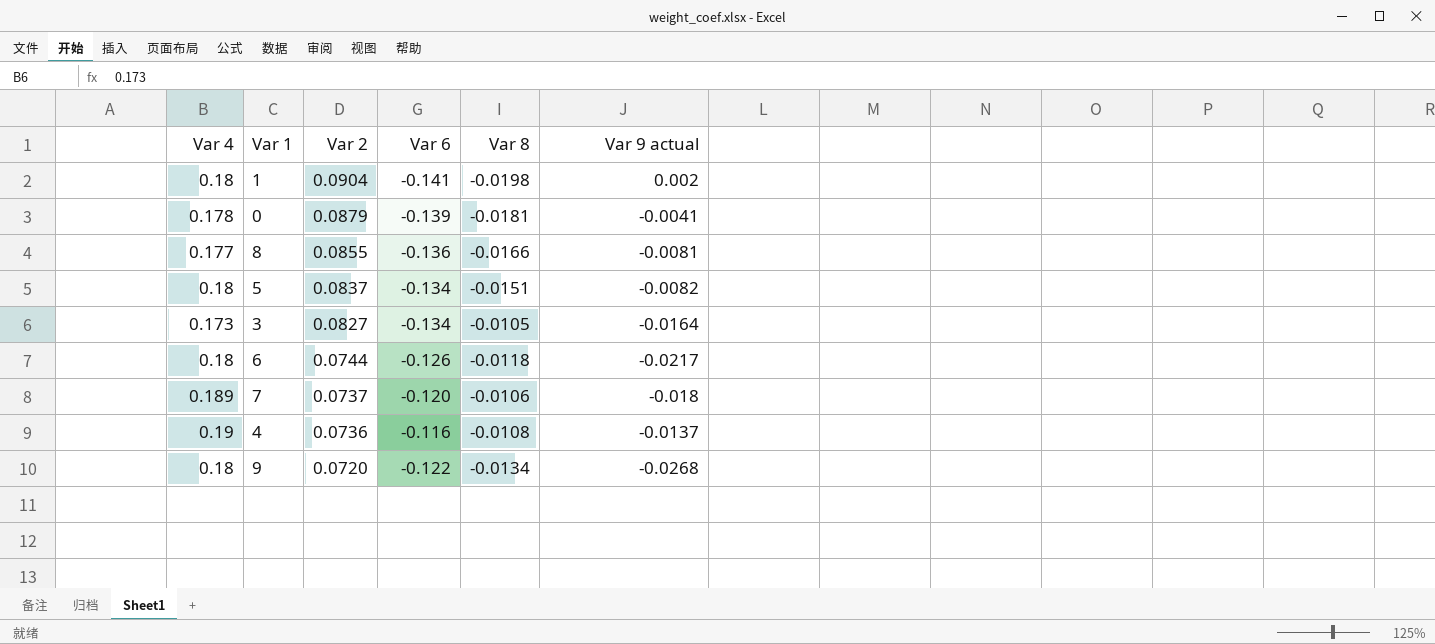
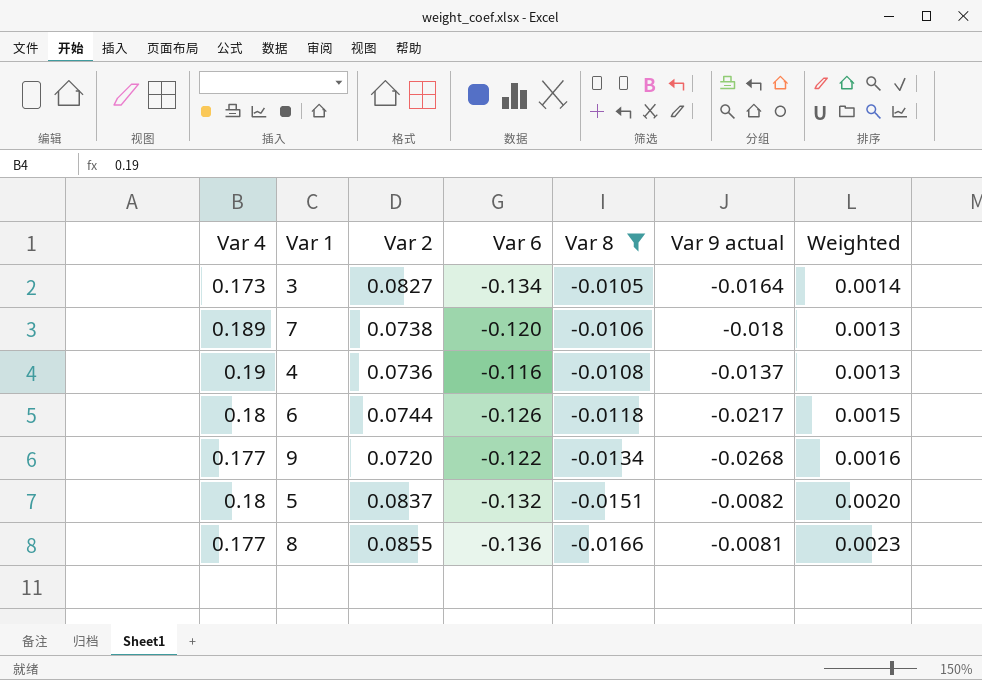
filter: none -> Var 8 >= -0.0166
row order: Var 2 descending -> Var 8 descending
column Weighted | formula: none -> [Var 6] * [Var 8]
7 | Var 2: 0.0737 -> 0.0738
9 | Var 4: 0.18 -> 0.177
5 | Var 6: -0.134 -> -0.132

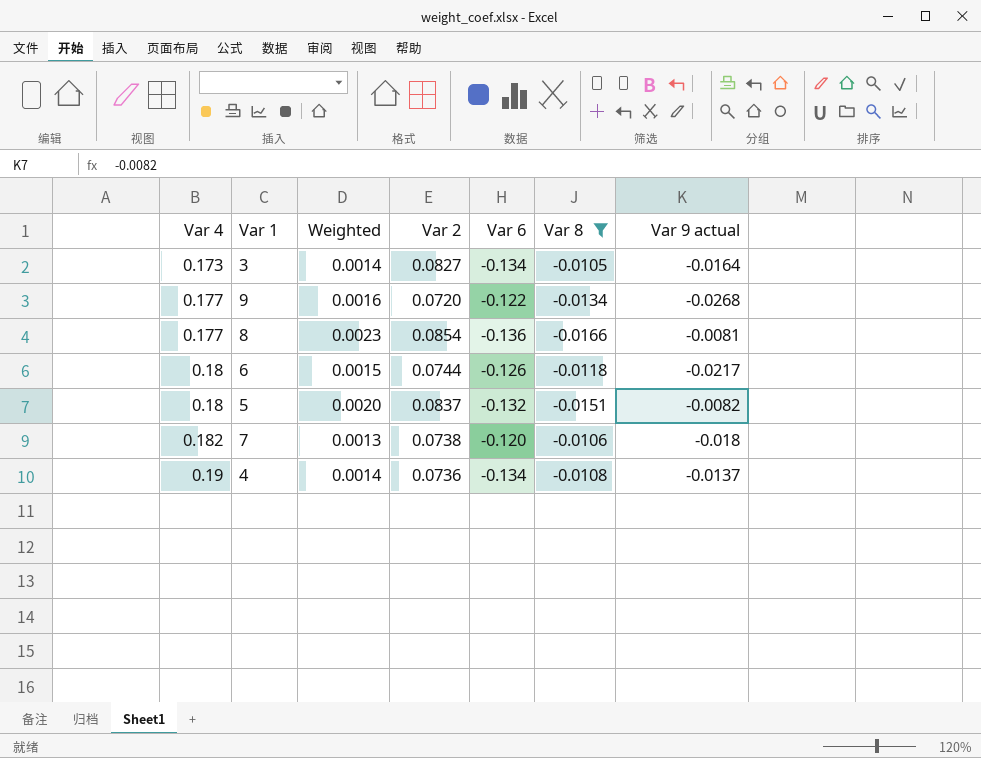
row order: Var 8 descending -> Var 4 ascending
column Weighted | position: 7 -> 3
8 | Var 2: 0.0855 -> 0.0854
7 | Var 4: 0.189 -> 0.182
4 | Weighted: 0.0013 -> 0.0014
4 | Var 6: -0.116 -> -0.134

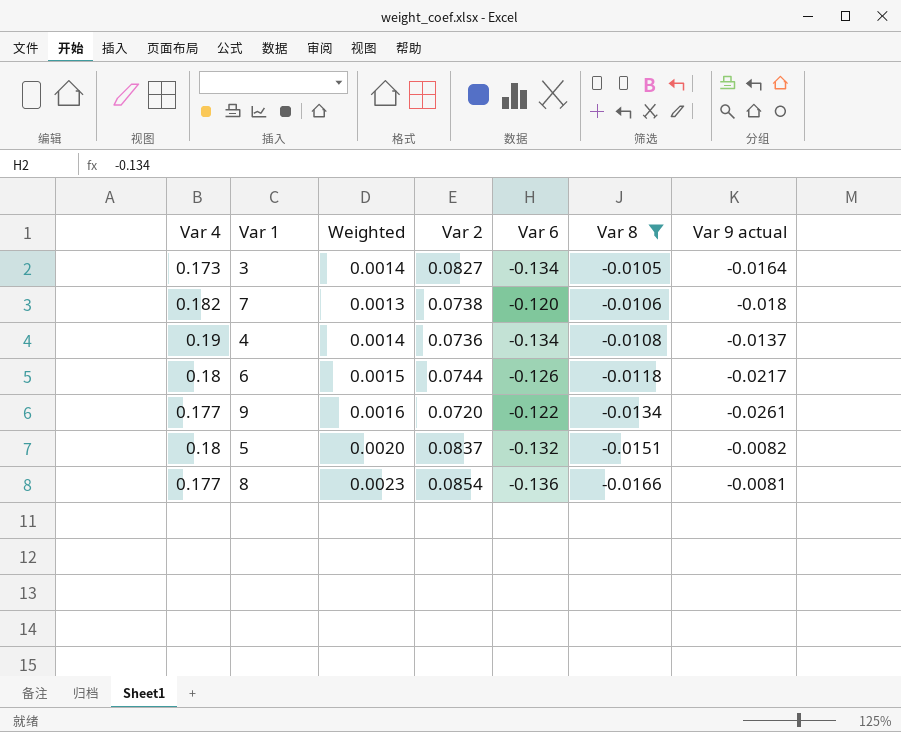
row order: Var 4 ascending -> Var 8 descending
9 | Var 9 actual: -0.0268 -> -0.0261

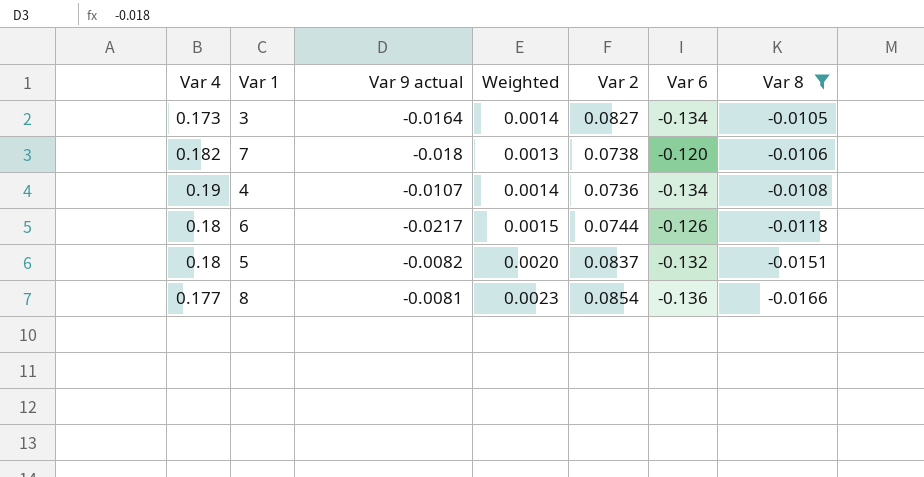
column Var 9 actual | position: 7 -> 3
row 9: 0.177 | 0.0016 | 0.0720 | -0.122 | -0.0134 | -0.0261 -> none
4 | Var 9 actual: -0.0137 -> -0.0107

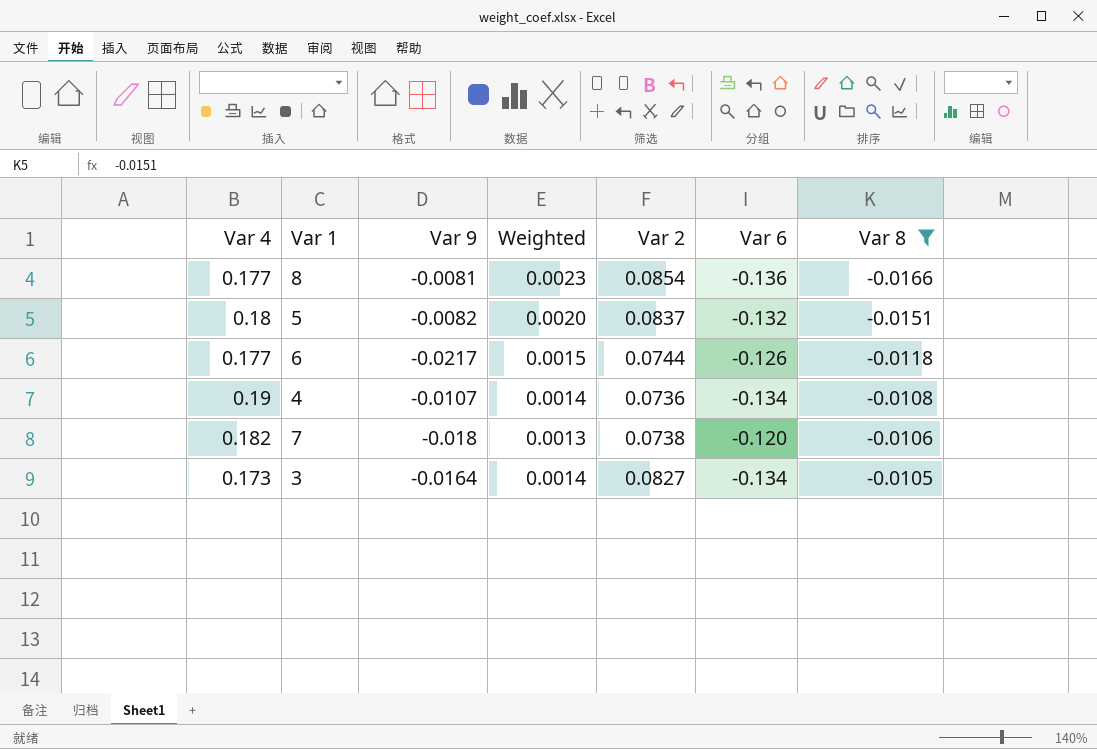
row order: Var 8 descending -> Var 8 ascending
column name: Var 9 actual -> Var 9
6 | Var 4: 0.18 -> 0.177

